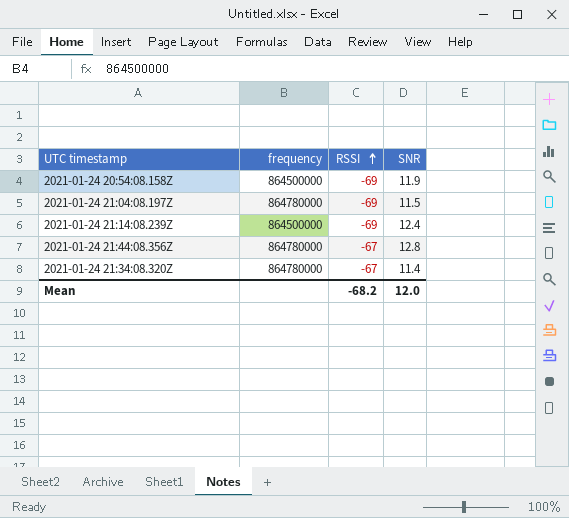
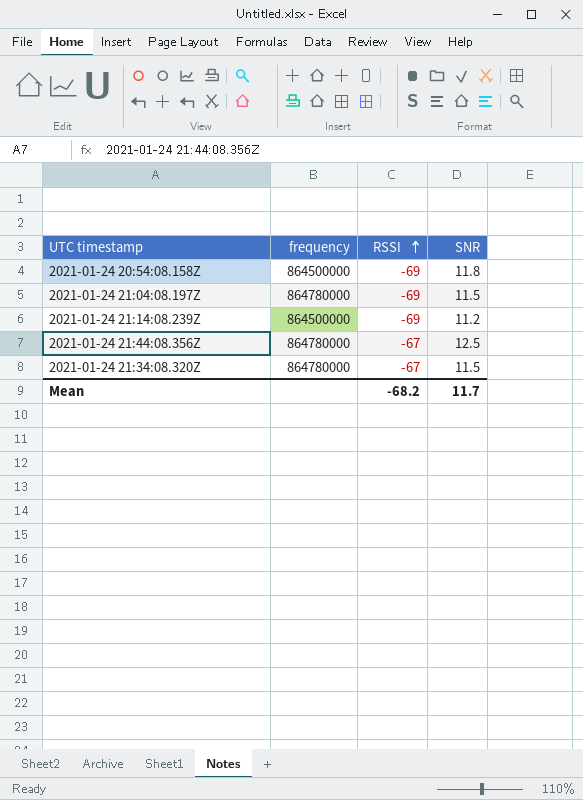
2021-01-24 20:54:08.158Z | SNR: 11.9 -> 11.8
2021-01-24 21:14:08.239Z | SNR: 12.4 -> 11.2
2021-01-24 21:44:08.356Z | SNR: 12.8 -> 12.5
2021-01-24 21:34:08.320Z | SNR: 11.4 -> 11.5
Mean | SNR: 12.0 -> 11.7

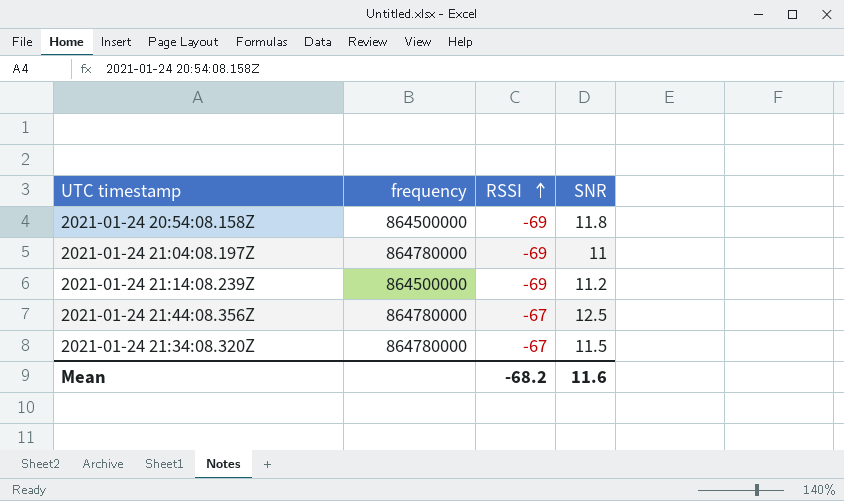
2021-01-24 21:04:08.197Z | SNR: 11.5 -> 11
Mean | SNR: 11.7 -> 11.6

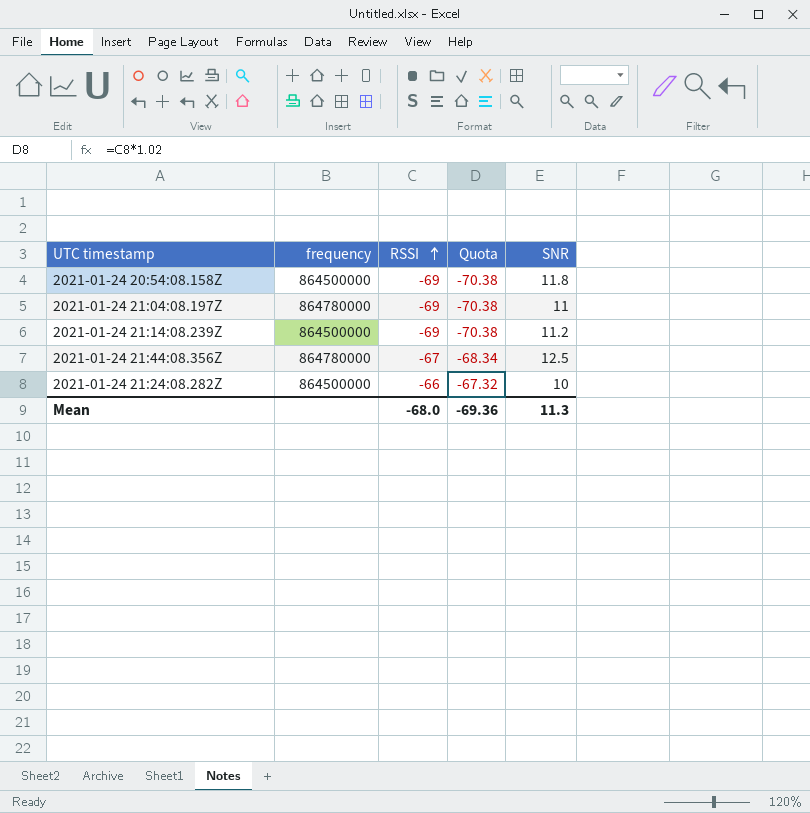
column Quota | formula: none -> [RSSI] * 1.02
row 2021-01-24 21:34:08.320Z: 864780000 | -67 | 11.5 -> none
row 2021-01-24 21:24:08.282Z: none -> 864500000 | -66 | -67.32 | 10
Mean | RSSI: -68.2 -> -68.0
Mean | SNR: 11.6 -> 11.3

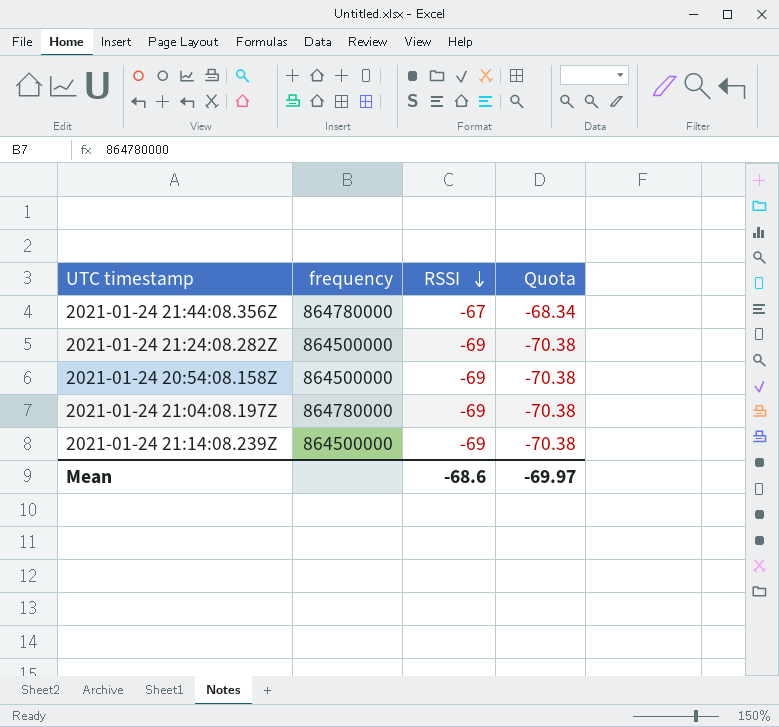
row order: RSSI ascending -> RSSI descending
column SNR | position: 5 -> none
2021-01-24 21:24:08.282Z | RSSI: -66 -> -69
2021-01-24 21:24:08.282Z | Quota: -67.32 -> -70.38
Mean | RSSI: -68.0 -> -68.6
Mean | Quota: -69.36 -> -69.97

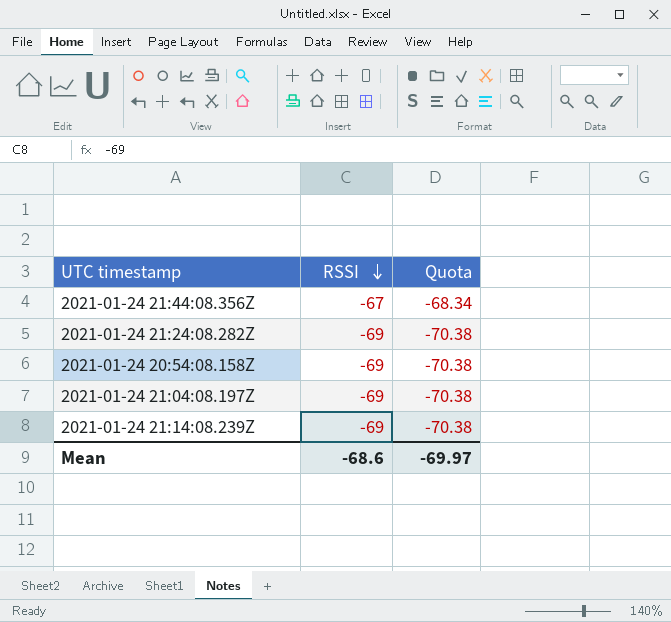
column frequency | position: 2 -> none

